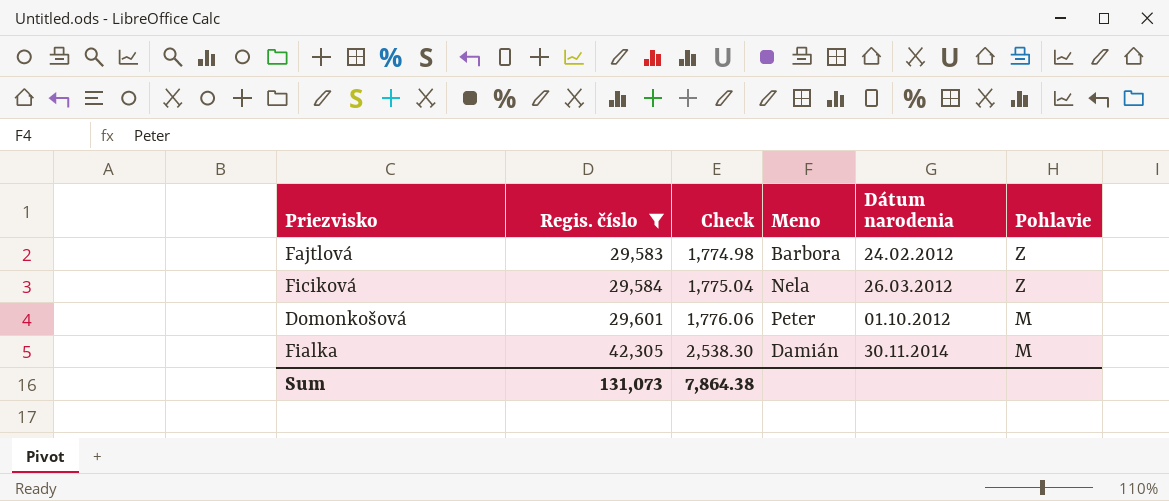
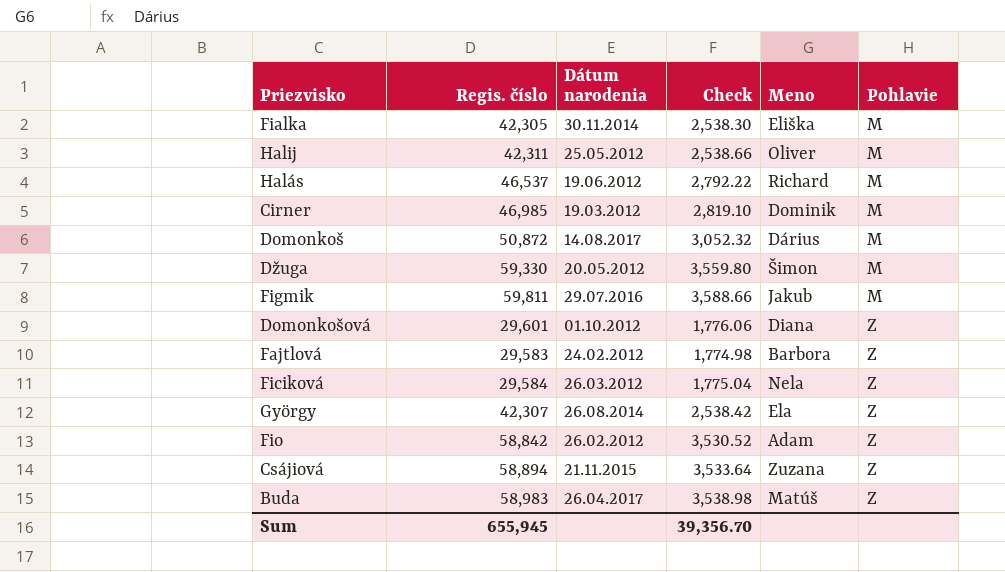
filter: Regis. číslo <= 42,305 -> none
row order: Regis. číslo ascending -> Pohlavie ascending
column Dátum narodenia | position: 5 -> 3
Fialka | Meno: Damián -> Eliška
Domonkošová | Meno: Peter -> Diana
Domonkošová | Pohlavie: M -> Z
Sum | Regis. číslo: 131,073 -> 655,945
Sum | Check: 7,864.38 -> 39,356.70

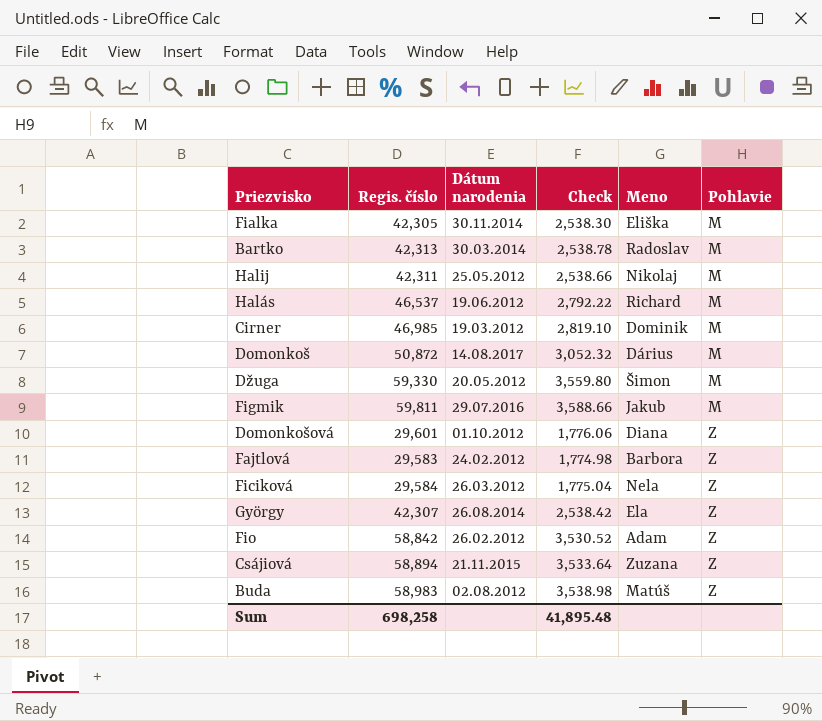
row Bartko: none -> 42,313 | 30.03.2014 | 2,538.78 | Radoslav | M
Halij | Meno: Oliver -> Nikolaj
Buda | Dátum narodenia: 26.04.2017 -> 02.08.2012
Sum | Regis. číslo: 655,945 -> 698,258
Sum | Check: 39,356.70 -> 41,895.48

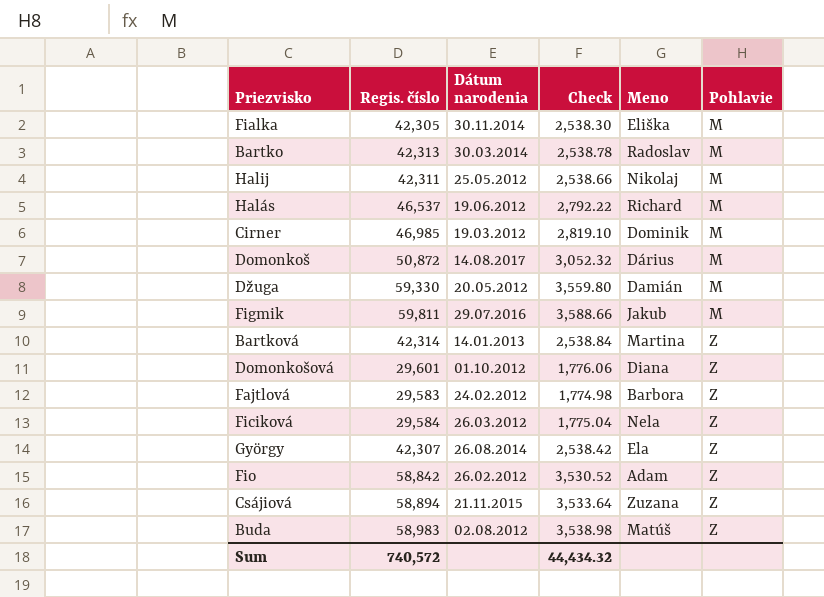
Džuga | Meno: Šimon -> Damián
row Bartková: none -> 42,314 | 14.01.2013 | 2,538.84 | Martina | Z
Sum | Regis. číslo: 698,258 -> 740,572
Sum | Check: 41,895.48 -> 44,434.32

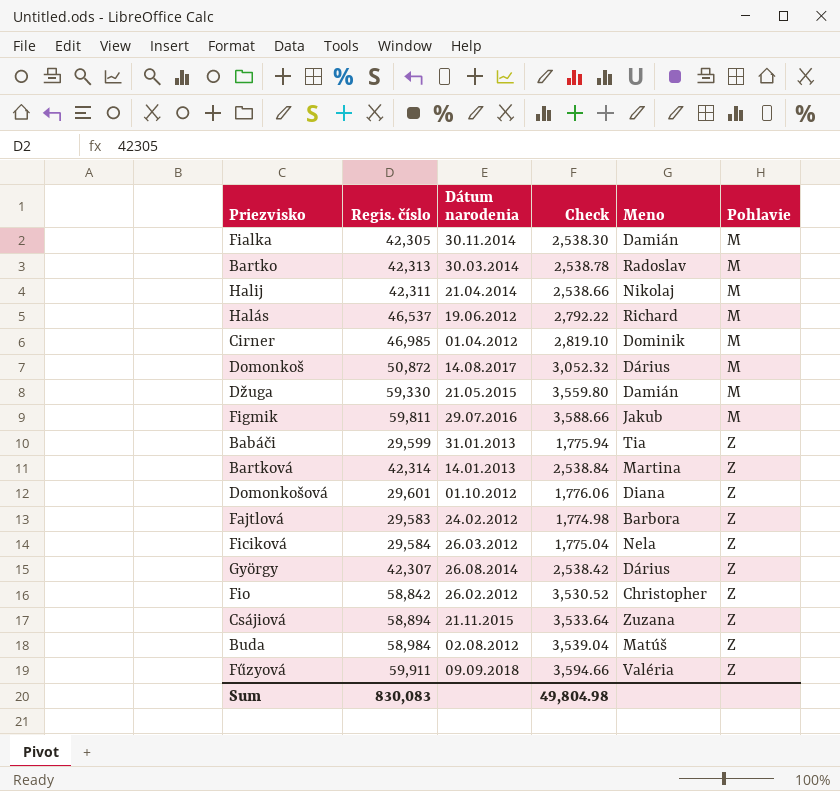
Fialka | Meno: Eliška -> Damián
Halij | Dátum narodenia: 25.05.2012 -> 21.04.2014
Cirner | Dátum narodenia: 19.03.2012 -> 01.04.2012
Džuga | Dátum narodenia: 20.05.2012 -> 21.05.2015
row Babáči: none -> 29,599 | 31.01.2013 | 1,775.94 | Tia | Z
György | Meno: Ela -> Dárius
Fio | Meno: Adam -> Christopher
Buda | Regis. číslo: 58,983 -> 58,984
Buda | Check: 3,538.98 -> 3,539.04
row Fűzyová: none -> 59,911 | 09.09.2018 | 3,594.66 | Valéria | Z
Sum | Regis. číslo: 740,572 -> 830,083
Sum | Check: 44,434.32 -> 49,804.98

